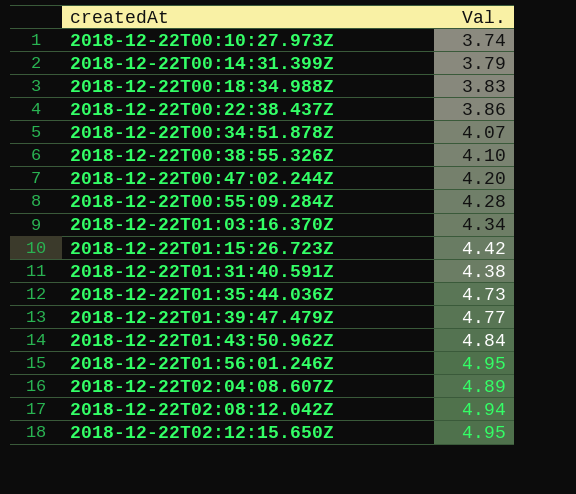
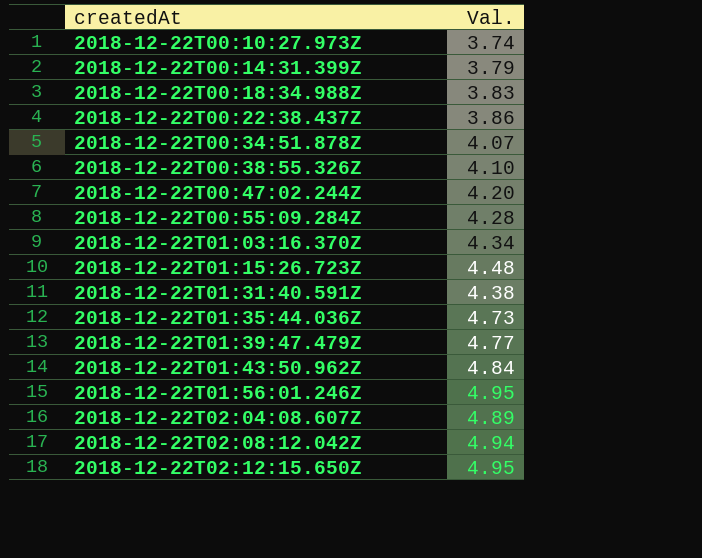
2018-12-22T01:15:26.723Z | Val.: 4.42 -> 4.48

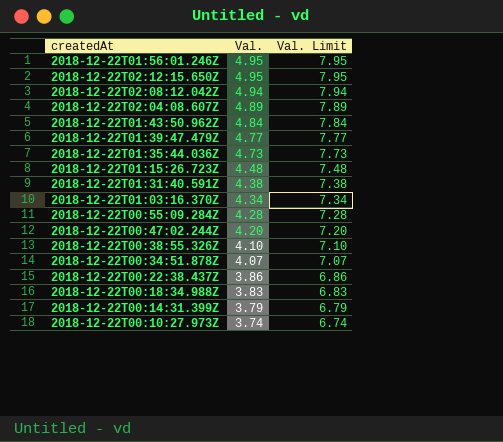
row order: createdAt ascending -> Val. descending
column Val. Limit | formula: none -> [Val.] + 3

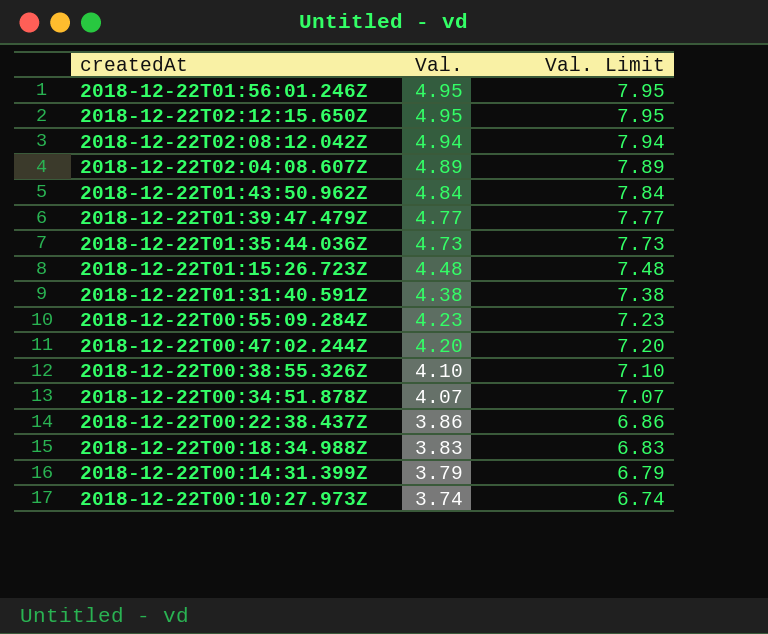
row 2018-12-22T01:03:16.370Z: 4.34 | 7.34 -> none
2018-12-22T00:55:09.284Z | Val.: 4.28 -> 4.23
2018-12-22T00:55:09.284Z | Val. Limit: 7.28 -> 7.23

